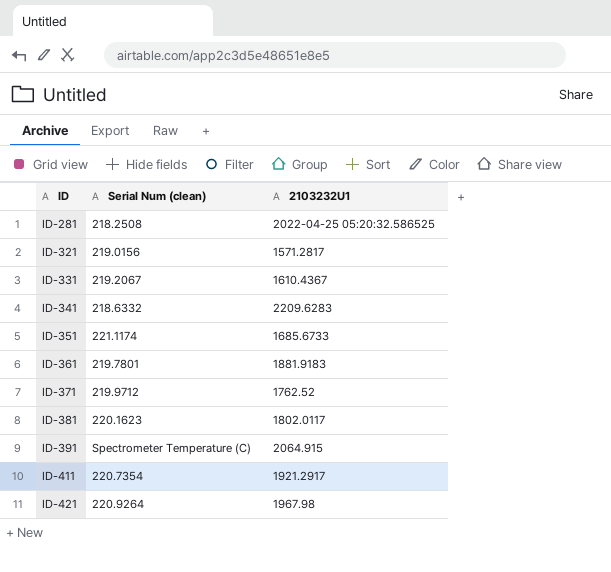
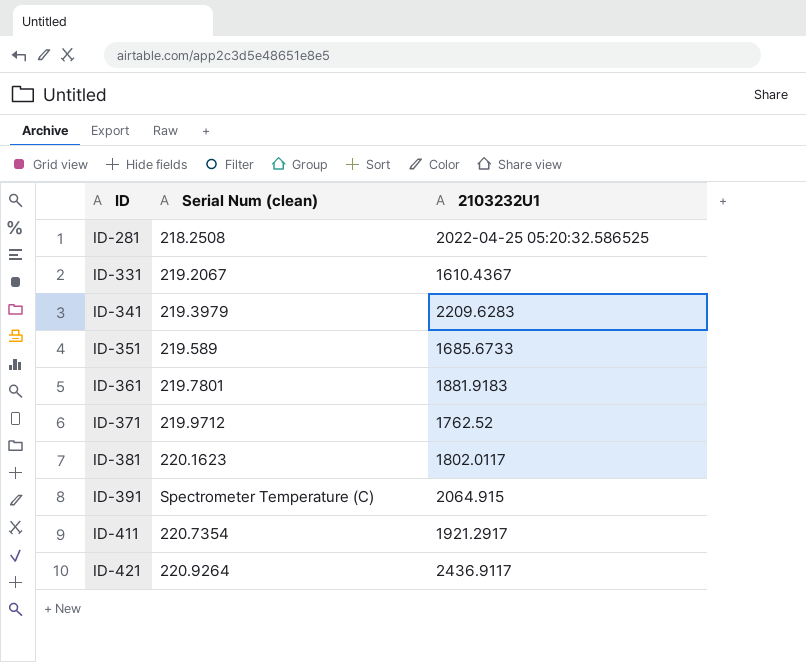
row ID-321: 219.0156 | 1571.2817 -> none
ID-341 | Serial Num (clean): 218.6332 -> 219.3979
ID-351 | Serial Num (clean): 221.1174 -> 219.589
ID-421 | 2103232U1: 1967.98 -> 2436.9117

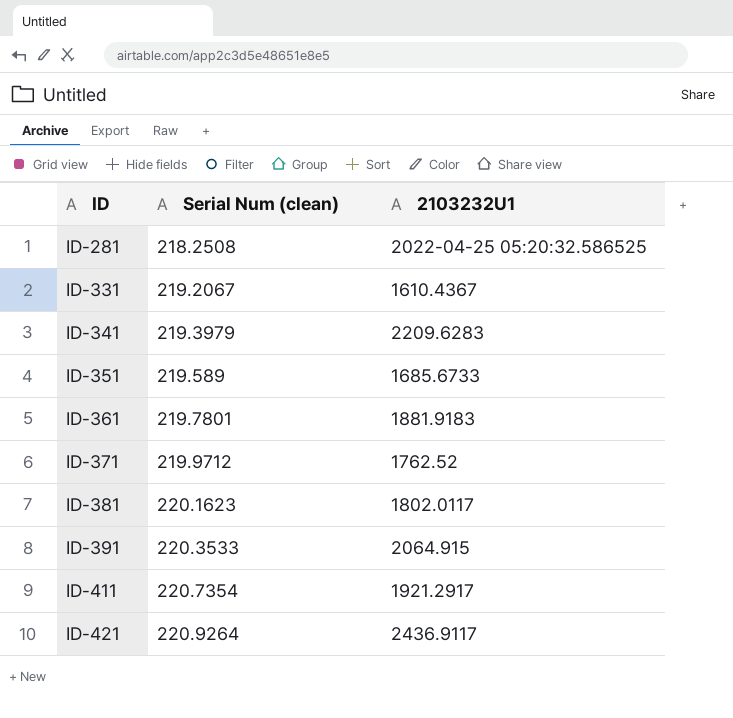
ID-391 | Serial Num (clean): Spectrometer Temperature (C) -> 220.3533

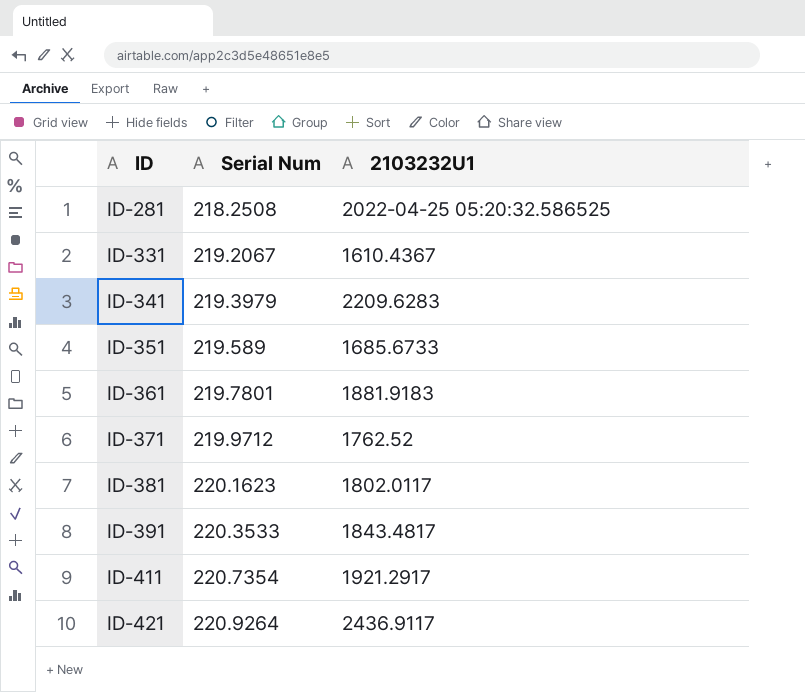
column name: Serial Num (clean) -> Serial Num
ID-391 | 2103232U1: 2064.915 -> 1843.4817

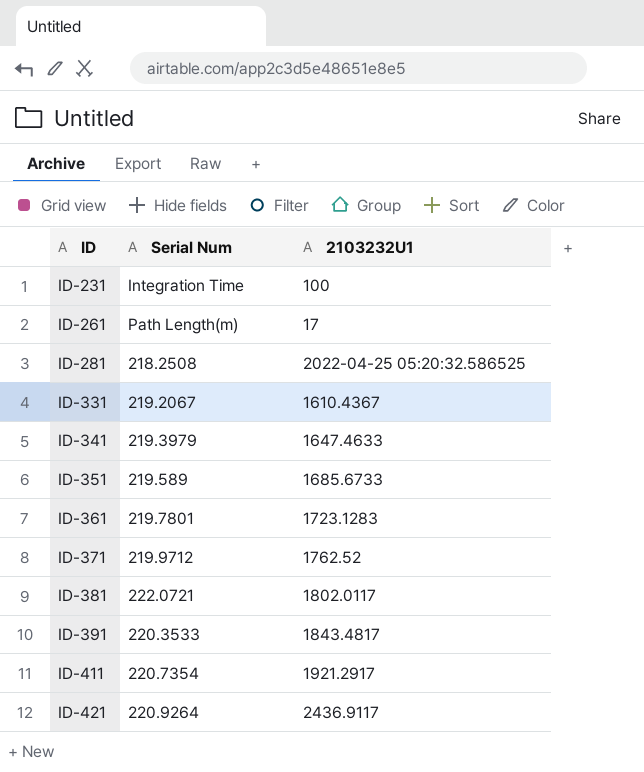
row ID-231: none -> Integration Time | 100
row ID-261: none -> Path Length(m) | 17
ID-341 | 2103232U1: 2209.6283 -> 1647.4633
ID-361 | 2103232U1: 1881.9183 -> 1723.1283
ID-381 | Serial Num: 220.1623 -> 222.0721

